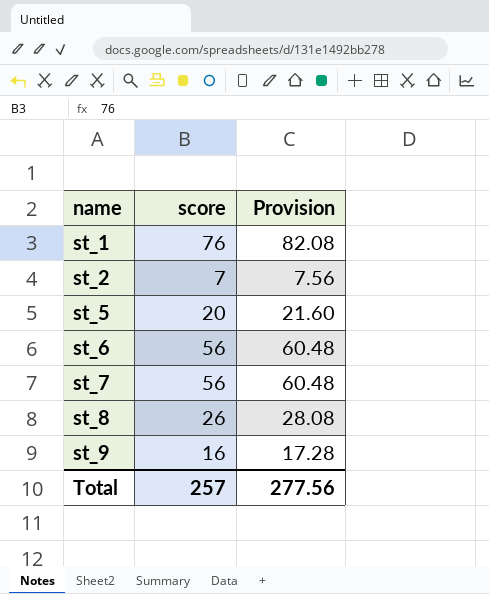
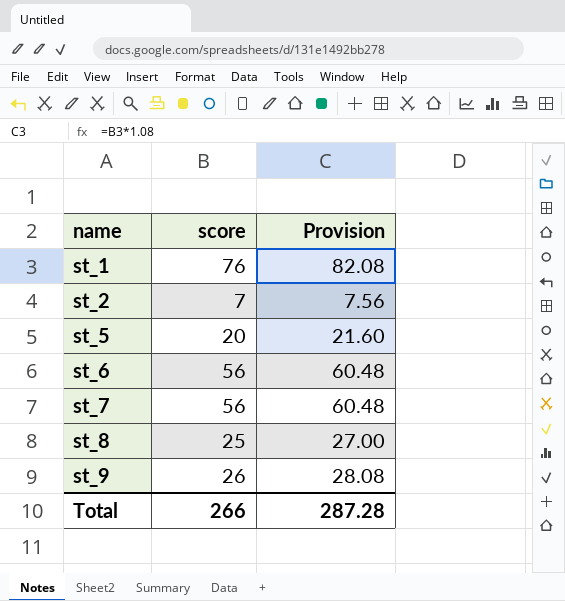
st_8 | score: 26 -> 25
st_8 | Provision: 28.08 -> 27.00
st_9 | score: 16 -> 26
st_9 | Provision: 17.28 -> 28.08
Total | score: 257 -> 266
Total | Provision: 277.56 -> 287.28

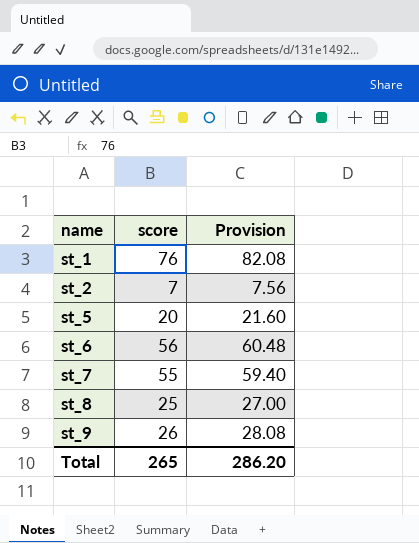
st_7 | score: 56 -> 55
st_7 | Provision: 60.48 -> 59.40
Total | score: 266 -> 265
Total | Provision: 287.28 -> 286.20

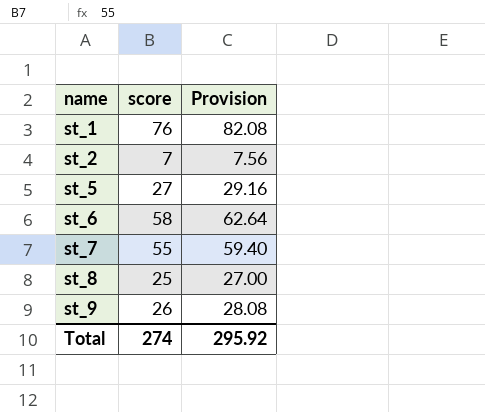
st_5 | score: 20 -> 27
st_5 | Provision: 21.60 -> 29.16
st_6 | score: 56 -> 58
st_6 | Provision: 60.48 -> 62.64
Total | score: 265 -> 274
Total | Provision: 286.20 -> 295.92

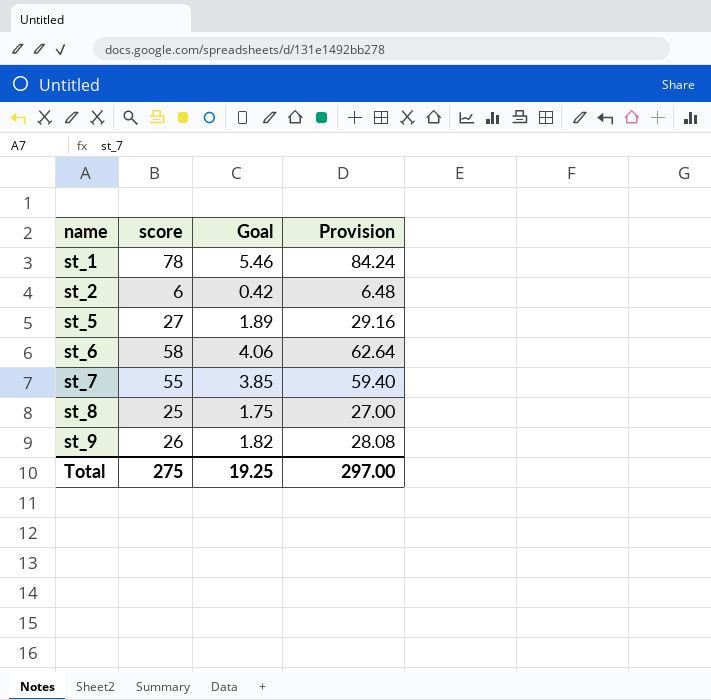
column Goal | formula: none -> [score] * 0.07
st_1 | score: 76 -> 78
st_1 | Provision: 82.08 -> 84.24
st_2 | score: 7 -> 6
st_2 | Provision: 7.56 -> 6.48
Total | score: 274 -> 275
Total | Provision: 295.92 -> 297.00

